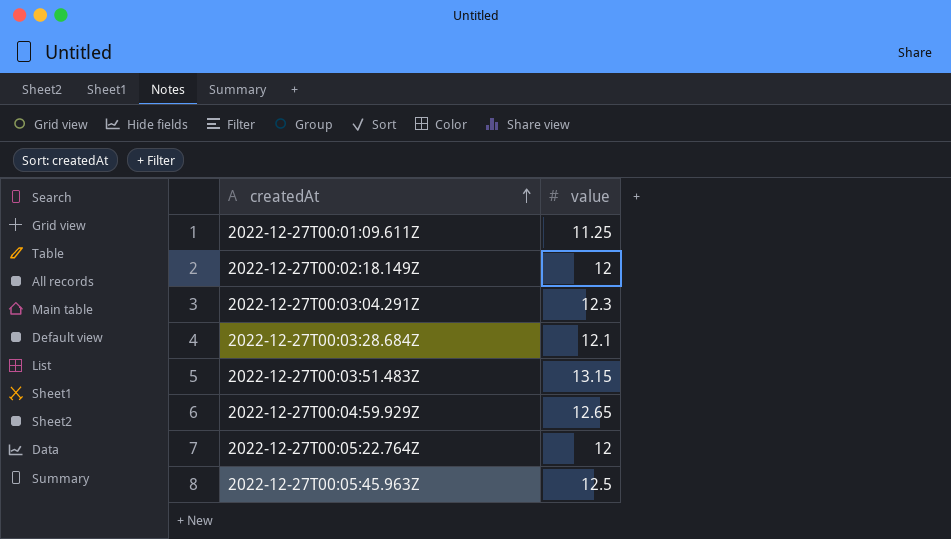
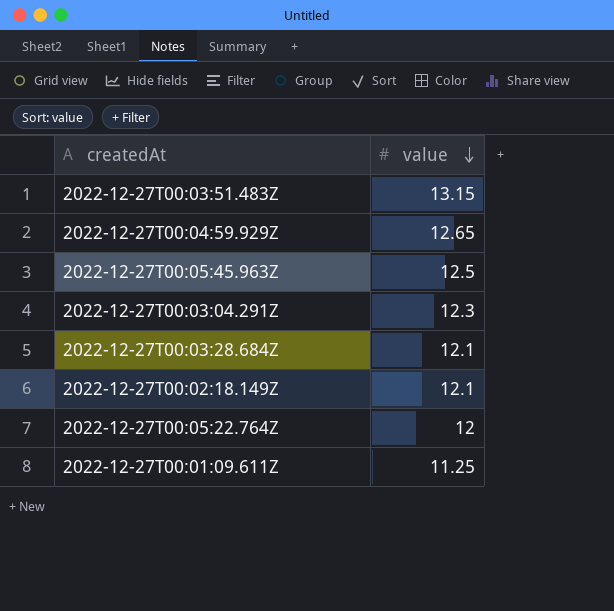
row order: createdAt ascending -> value descending
2022-12-27T00:02:18.149Z | value: 12 -> 12.1

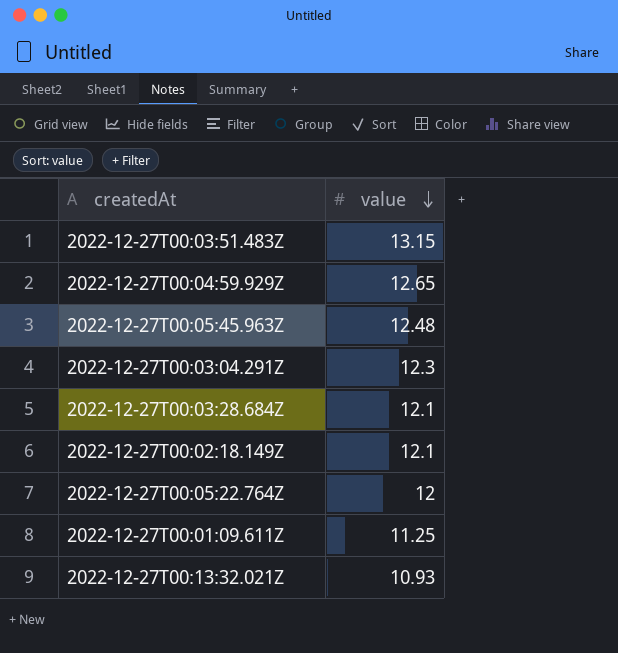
2022-12-27T00:05:45.963Z | value: 12.5 -> 12.48
row 2022-12-27T00:13:32.021Z: none -> 10.93

